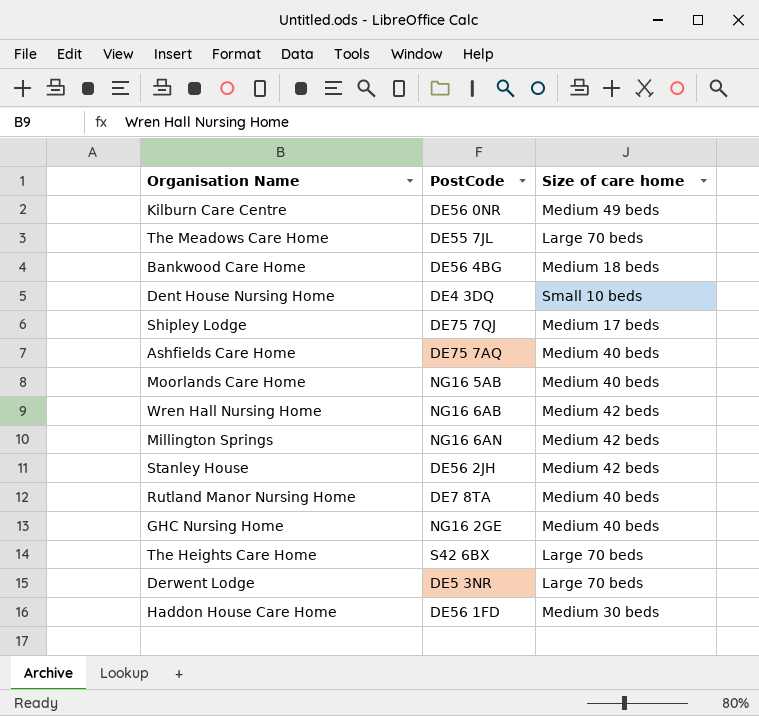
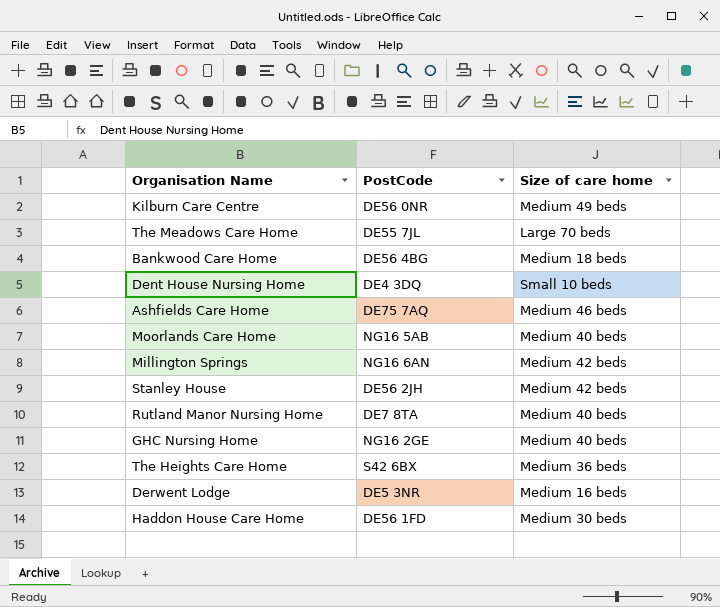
row Shipley Lodge: DE75 7QJ | Medium 17 beds -> none
row Wren Hall Nursing Home: NG16 6AB | Medium 42 beds -> none
Ashfields Care Home | Size of care home: Medium 40 beds -> Medium 46 beds
The Heights Care Home | Size of care home: Large 70 beds -> Medium 36 beds
Derwent Lodge | Size of care home: Large 70 beds -> Medium 16 beds

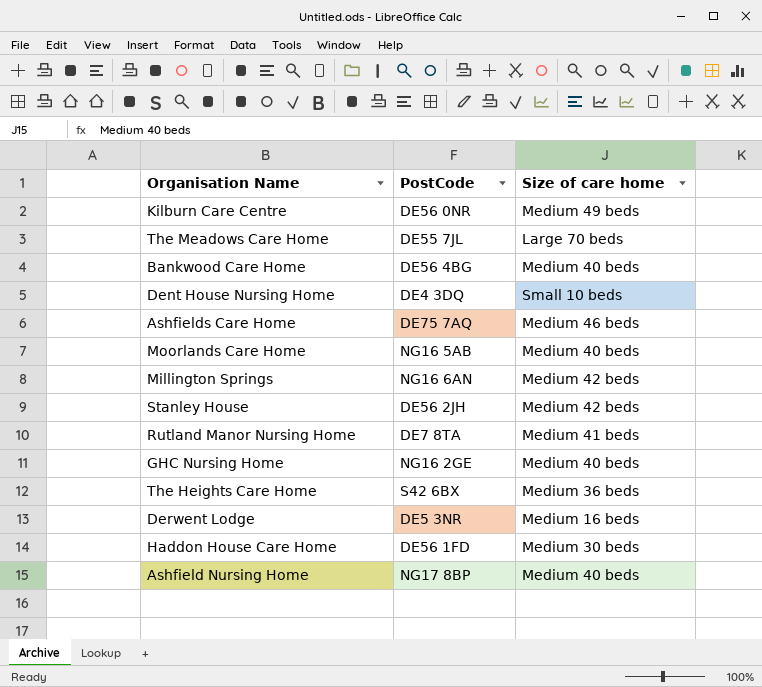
Bankwood Care Home | Size of care home: Medium 18 beds -> Medium 40 beds
Rutland Manor Nursing Home | Size of care home: Medium 40 beds -> Medium 41 beds
row Ashfield Nursing Home: none -> NG17 8BP | Medium 40 beds

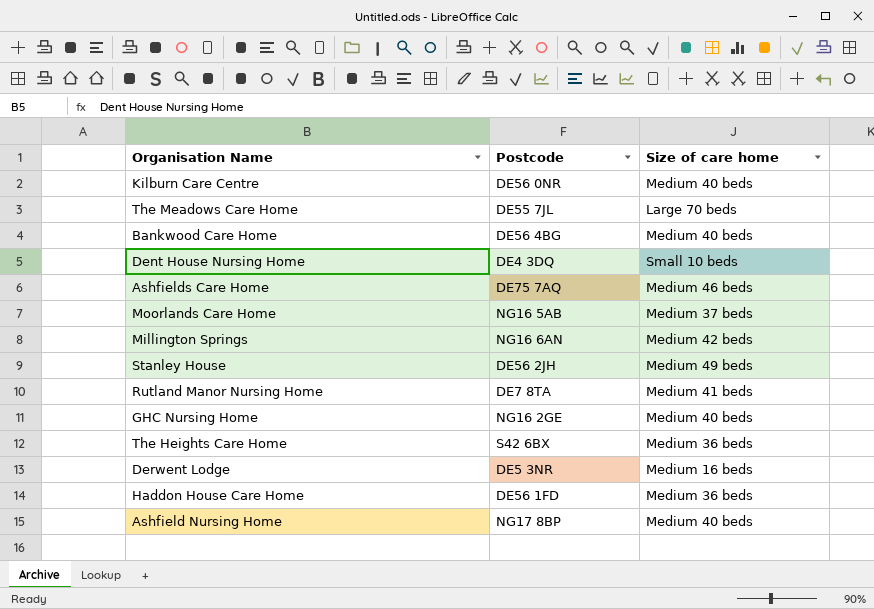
column name: PostCode -> Postcode
Kilburn Care Centre | Size of care home: Medium 49 beds -> Medium 40 beds
Moorlands Care Home | Size of care home: Medium 40 beds -> Medium 37 beds
Stanley House | Size of care home: Medium 42 beds -> Medium 49 beds
Haddon House Care Home | Size of care home: Medium 30 beds -> Medium 36 beds

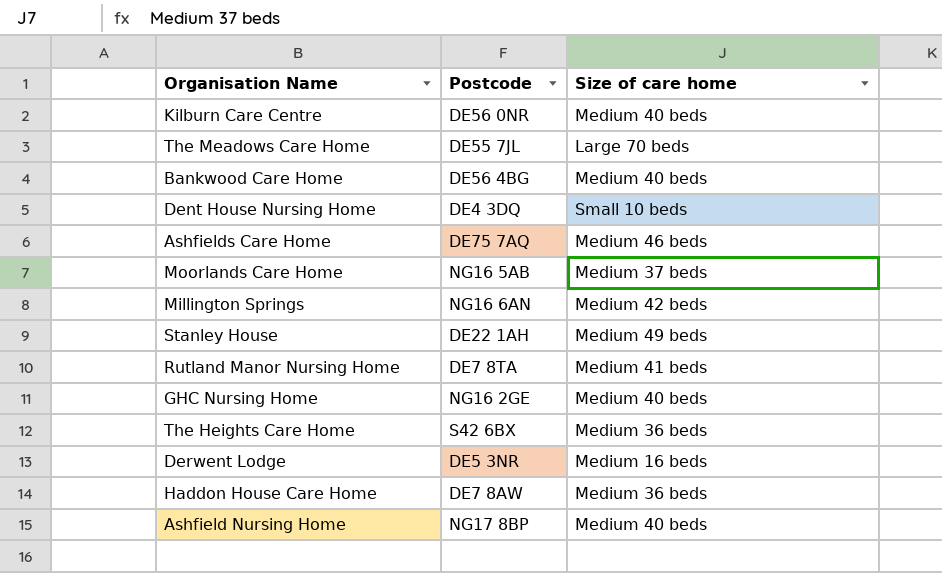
Stanley House | Postcode: DE56 2JH -> DE22 1AH
Haddon House Care Home | Postcode: DE56 1FD -> DE7 8AW

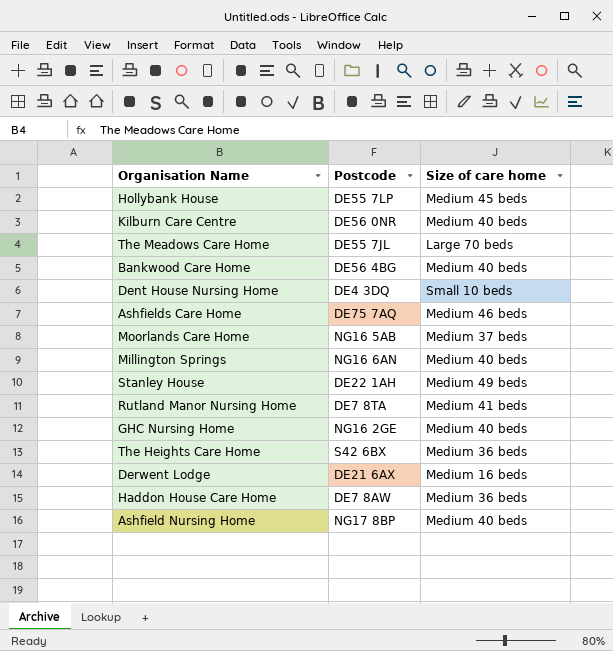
row Hollybank House: none -> DE55 7LP | Medium 45 beds
Millington Springs | Size of care home: Medium 42 beds -> Medium 40 beds
Derwent Lodge | Postcode: DE5 3NR -> DE21 6AX

